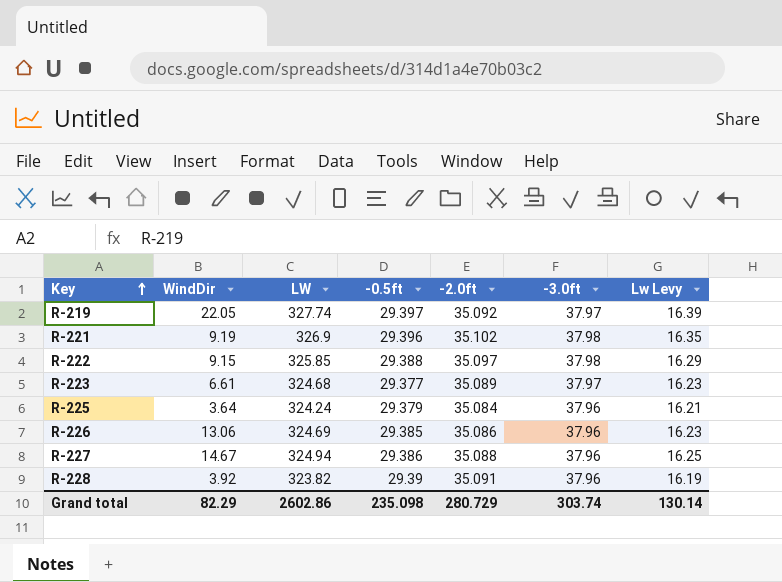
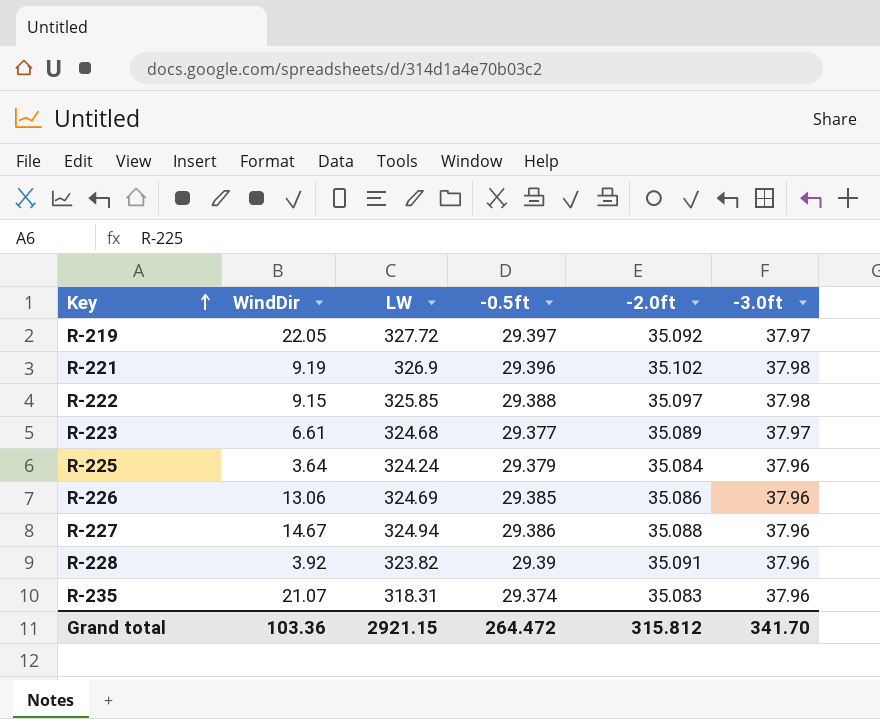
column Lw Levy | formula: [LW] * 0.05 -> none
R-219 | LW: 327.74 -> 327.72
row R-235: none -> 21.07 | 318.31 | 29.374 | 35.083 | 37.96
Grand total | WindDir: 82.29 -> 103.36
Grand total | LW: 2602.86 -> 2921.15
Grand total | -0.5ft: 235.098 -> 264.472
Grand total | -2.0ft: 280.729 -> 315.812
Grand total | -3.0ft: 303.74 -> 341.70

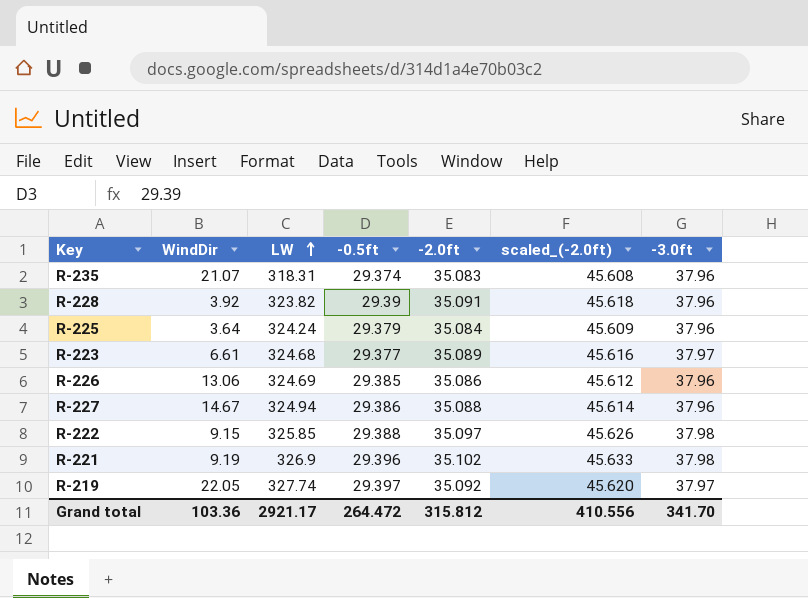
row order: Key ascending -> LW ascending
column scaled_(-2.0ft) | formula: none -> [-2.0ft] * 1.3
R-219 | LW: 327.72 -> 327.74
Grand total | LW: 2921.15 -> 2921.17

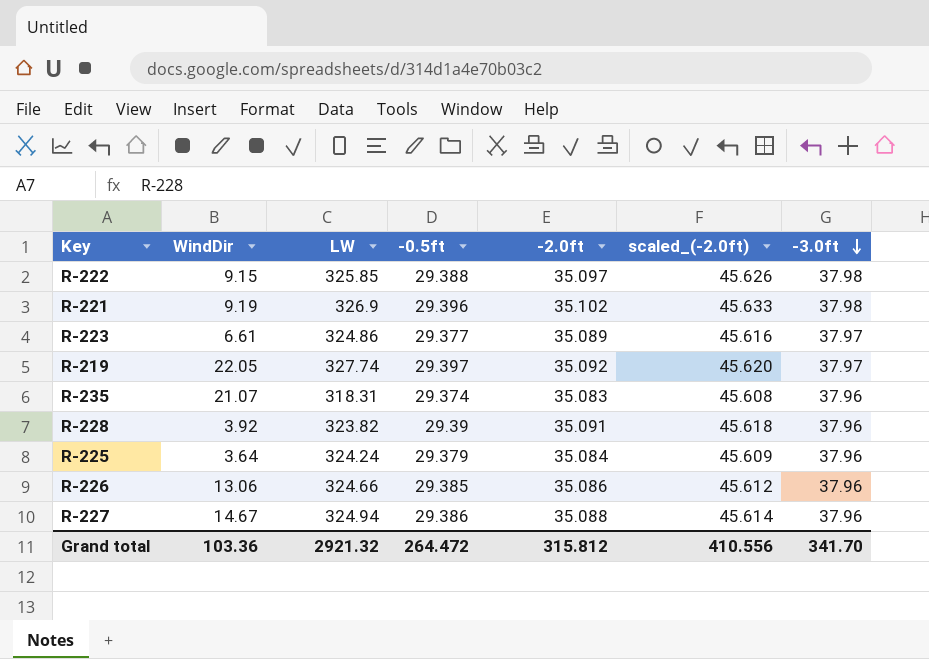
row order: LW ascending -> -3.0ft descending
R-223 | LW: 324.68 -> 324.86
R-226 | LW: 324.69 -> 324.66
Grand total | LW: 2921.17 -> 2921.32

